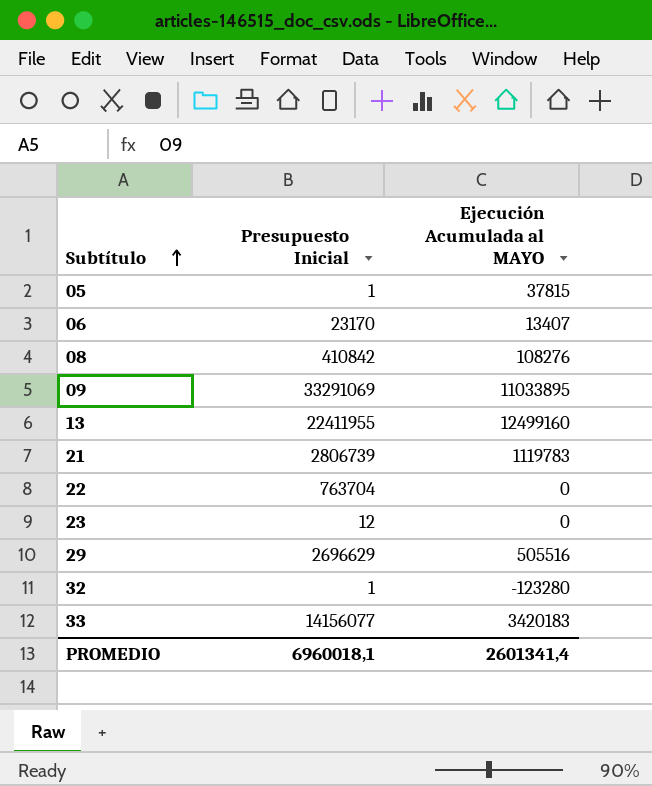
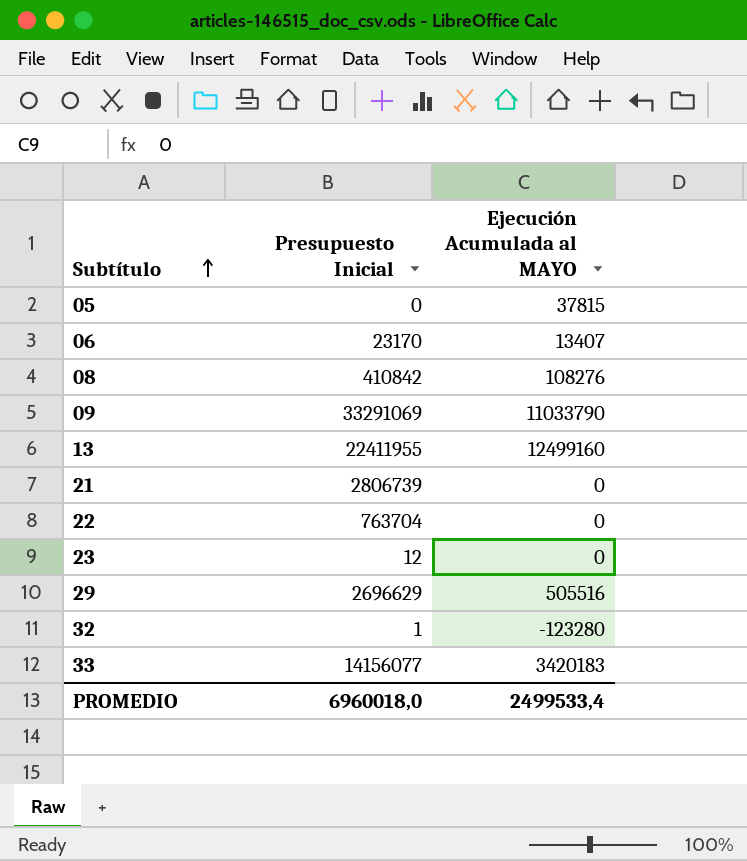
05 | Presupuesto Inicial: 1 -> 0
09 | Ejecución Acumulada al MAYO: 11033895 -> 11033790
21 | Ejecución Acumulada al MAYO: 1119783 -> 0
PROMEDIO | Presupuesto Inicial: 6960018,1 -> 6960018,0
PROMEDIO | Ejecución Acumulada al MAYO: 2601341,4 -> 2499533,4

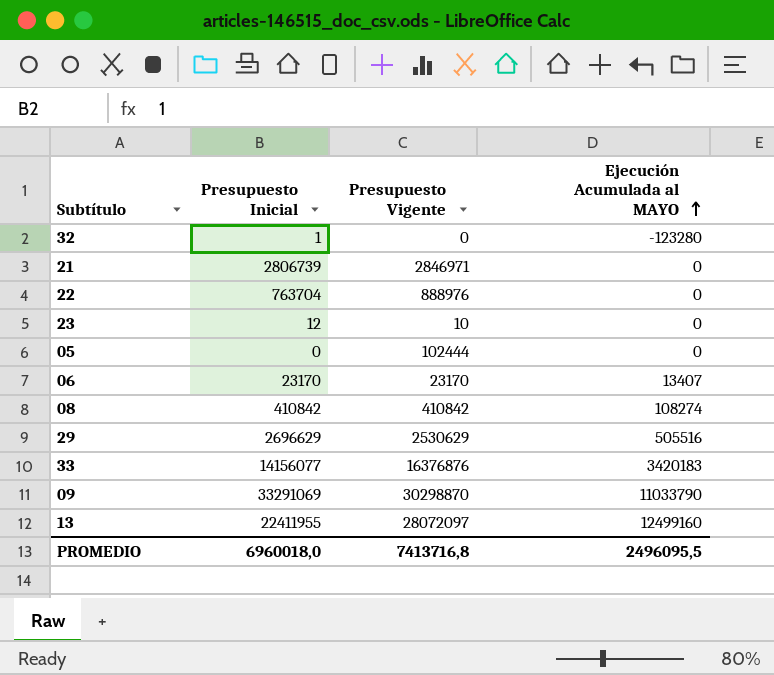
row order: Subtítulo ascending -> Ejecución Acumulada al MAYO ascending
column Presupuesto Vigente | position: none -> 3
05 | Ejecución Acumulada al MAYO: 37815 -> 0
08 | Ejecución Acumulada al MAYO: 108276 -> 108274
PROMEDIO | Ejecución Acumulada al MAYO: 2499533,4 -> 2496095,5

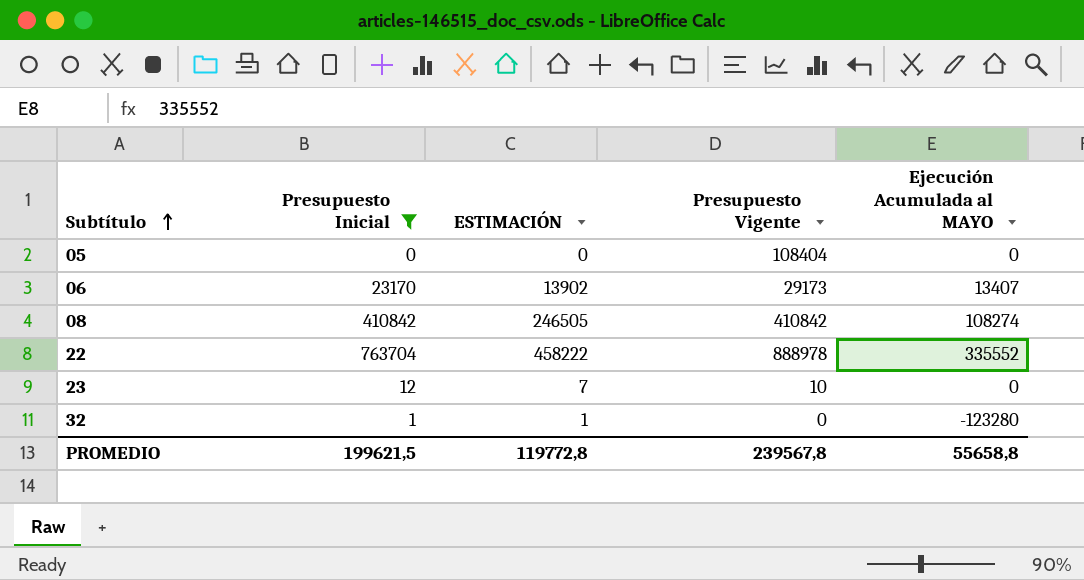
filter: none -> Presupuesto Inicial <= 763704
row order: Ejecución Acumulada al MAYO ascending -> Subtítulo ascending
column ESTIMACIÓN | formula: none -> [Presupuesto Inicial] * 0,6
05 | Presupuesto Vigente: 102444 -> 108404
06 | Presupuesto Vigente: 23170 -> 29173
22 | Presupuesto Vigente: 888976 -> 888978
22 | Ejecución Acumulada al MAYO: 0 -> 335552
PROMEDIO | Presupuesto Inicial: 6960018,0 -> 199621,5
PROMEDIO | Presupuesto Vigente: 7413716,8 -> 239567,8
PROMEDIO | Ejecución Acumulada al MAYO: 2496095,5 -> 55658,8

